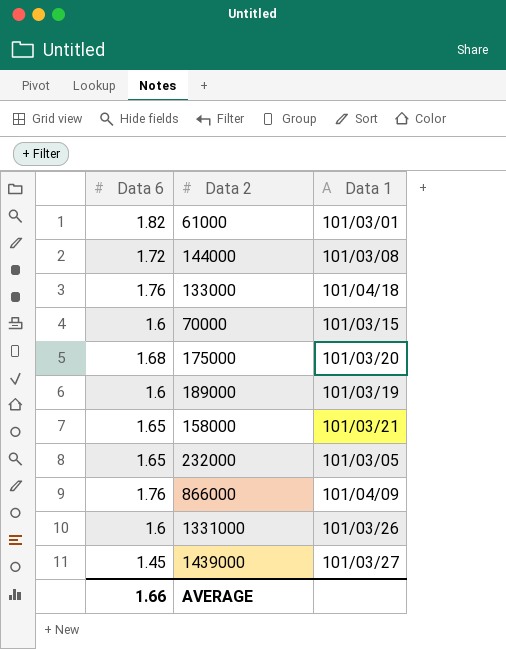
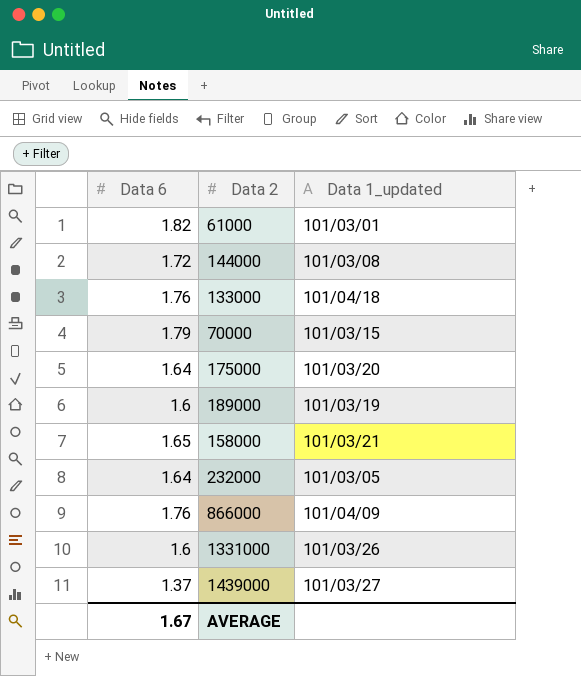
column name: Data 1 -> Data 1_updated
70000 | Data 6: 1.6 -> 1.79
175000 | Data 6: 1.68 -> 1.64
232000 | Data 6: 1.65 -> 1.64
1439000 | Data 6: 1.45 -> 1.37
AVERAGE | Data 6: 1.66 -> 1.67

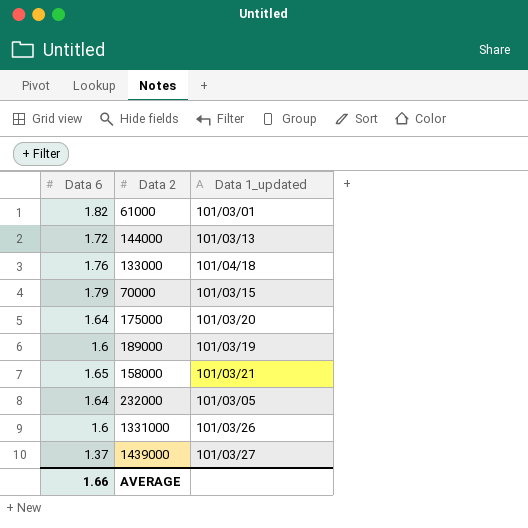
row 866000: 1.76 | 101/04/09 -> none
144000 | Data 1_updated: 101/03/08 -> 101/03/13
AVERAGE | Data 6: 1.67 -> 1.66

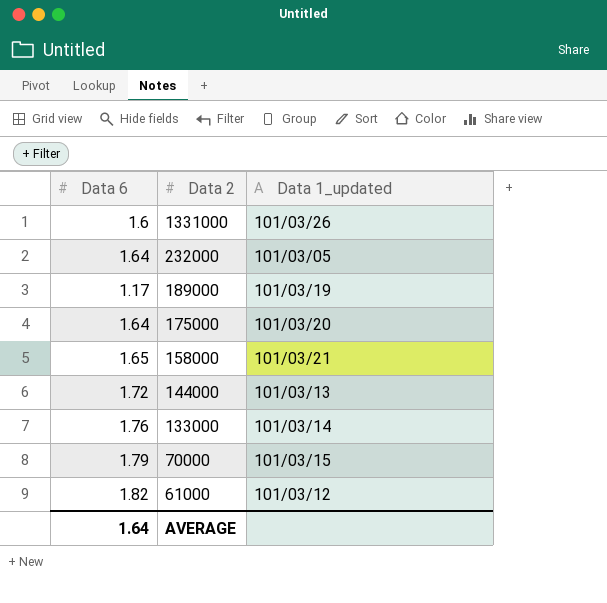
row order: none -> Data 2 descending
row 1439000: 1.37 | 101/03/27 -> none
189000 | Data 6: 1.6 -> 1.17
133000 | Data 1_updated: 101/04/18 -> 101/03/14
61000 | Data 1_updated: 101/03/01 -> 101/03/12
AVERAGE | Data 6: 1.66 -> 1.64

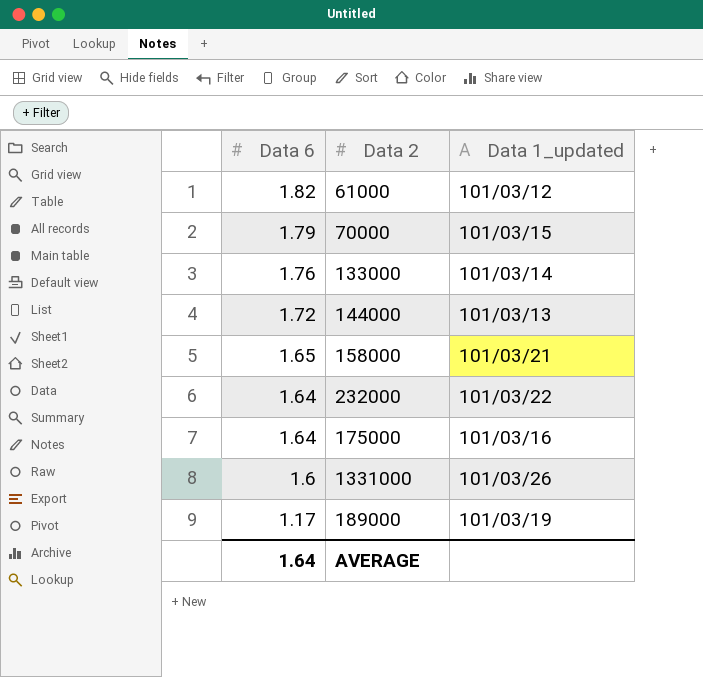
row order: Data 2 descending -> Data 6 descending
232000 | Data 1_updated: 101/03/05 -> 101/03/22
175000 | Data 1_updated: 101/03/20 -> 101/03/16

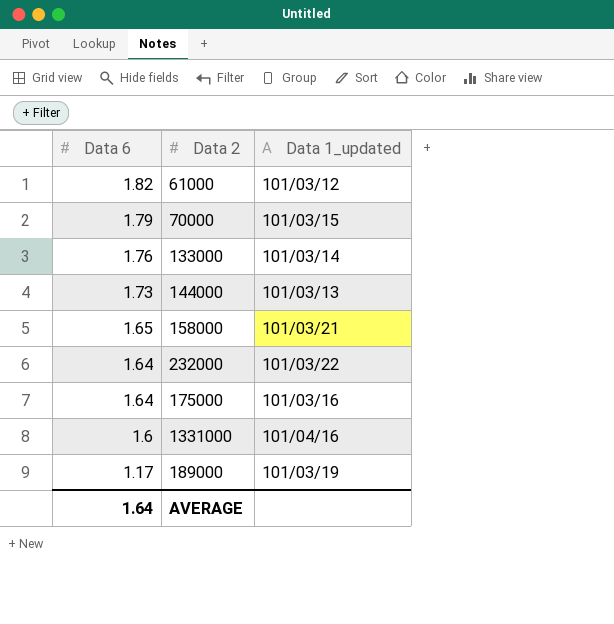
144000 | Data 6: 1.72 -> 1.73
1331000 | Data 1_updated: 101/03/26 -> 101/04/16

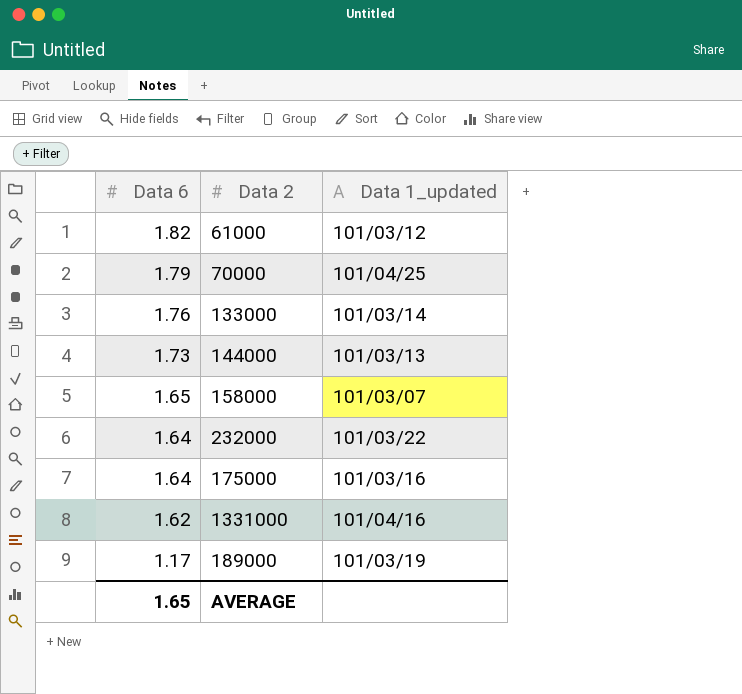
70000 | Data 1_updated: 101/03/15 -> 101/04/25
158000 | Data 1_updated: 101/03/21 -> 101/03/07
1331000 | Data 6: 1.6 -> 1.62
AVERAGE | Data 6: 1.64 -> 1.65

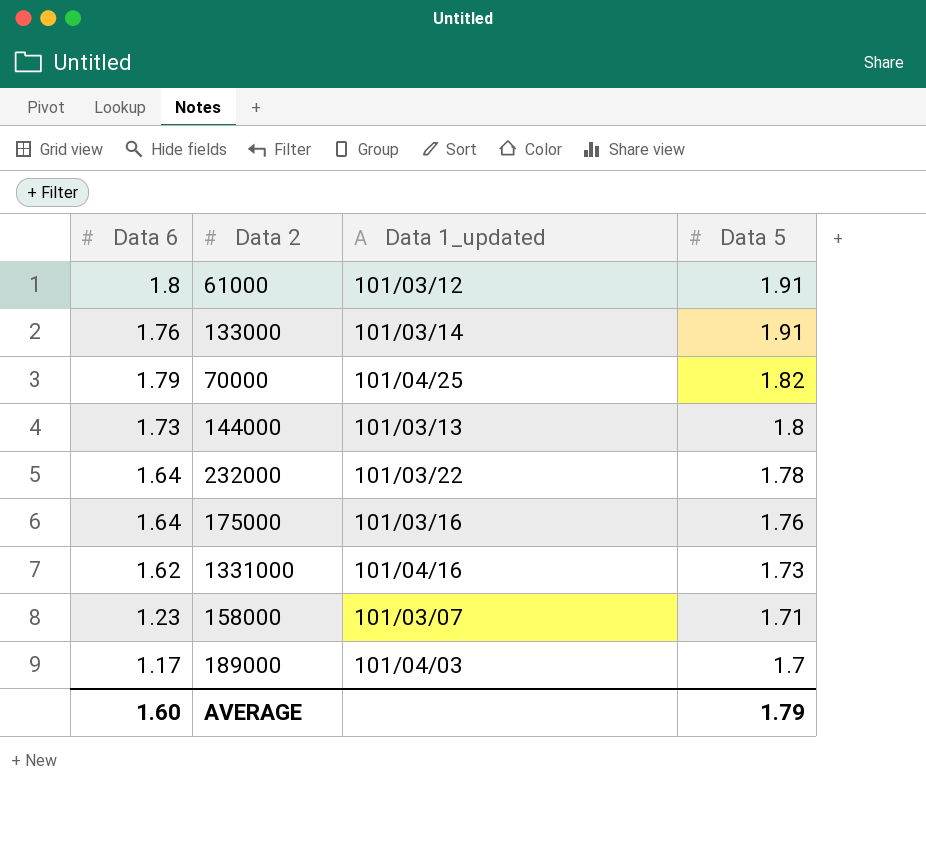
row order: Data 6 descending -> Data 5 descending
column Data 5 | position: none -> 4
61000 | Data 6: 1.82 -> 1.8
158000 | Data 6: 1.65 -> 1.23
189000 | Data 1_updated: 101/03/19 -> 101/04/03
AVERAGE | Data 6: 1.65 -> 1.60

